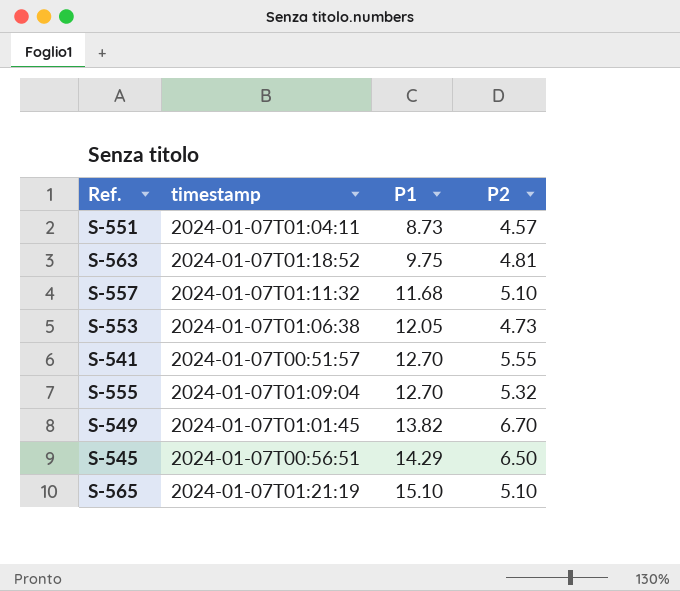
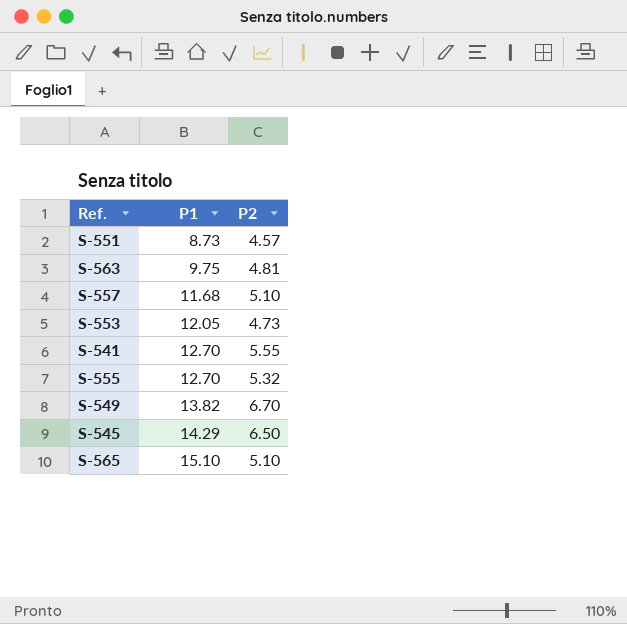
column timestamp | position: 2 -> none

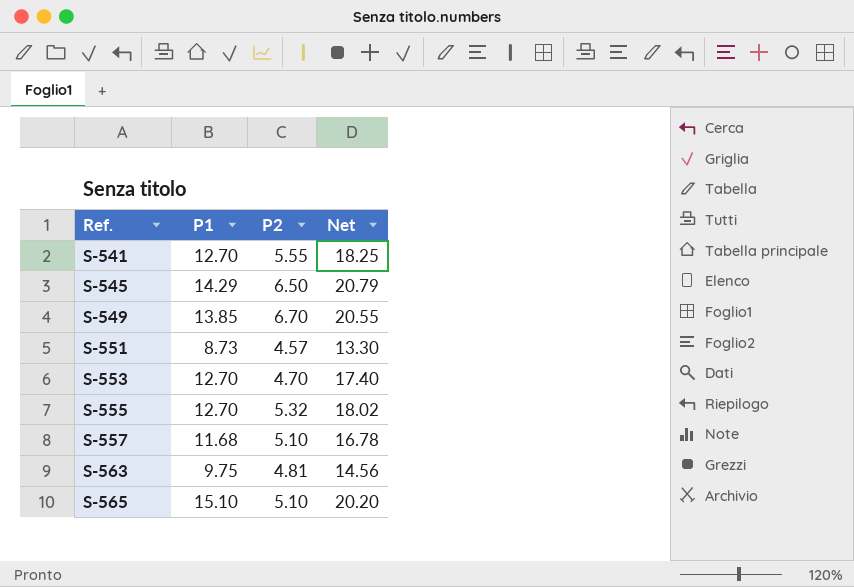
row order: P1 ascending -> Ref. ascending
column Net | formula: none -> [P1] + [P2]
S-549 | P1: 13.82 -> 13.85
S-553 | P1: 12.05 -> 12.70
S-553 | P2: 4.73 -> 4.70

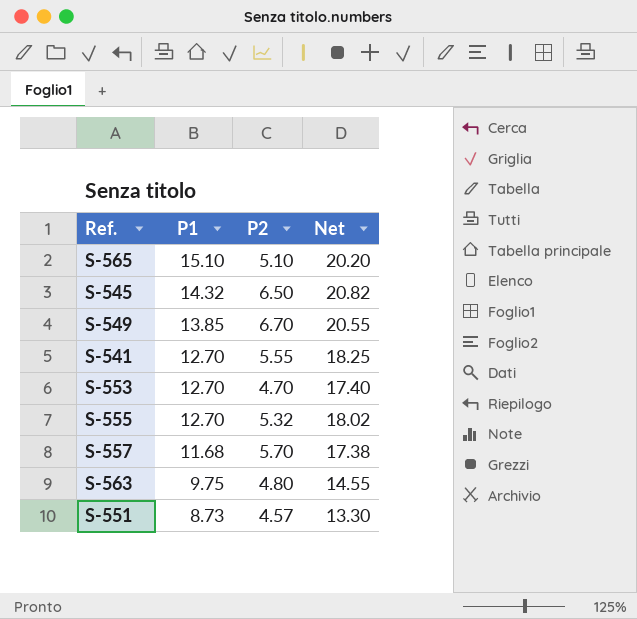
row order: Ref. ascending -> P1 descending
S-545 | P1: 14.29 -> 14.32
S-545 | Net: 20.79 -> 20.82
S-557 | P2: 5.10 -> 5.70
S-557 | Net: 16.78 -> 17.38
S-563 | P2: 4.81 -> 4.80
S-563 | Net: 14.56 -> 14.55

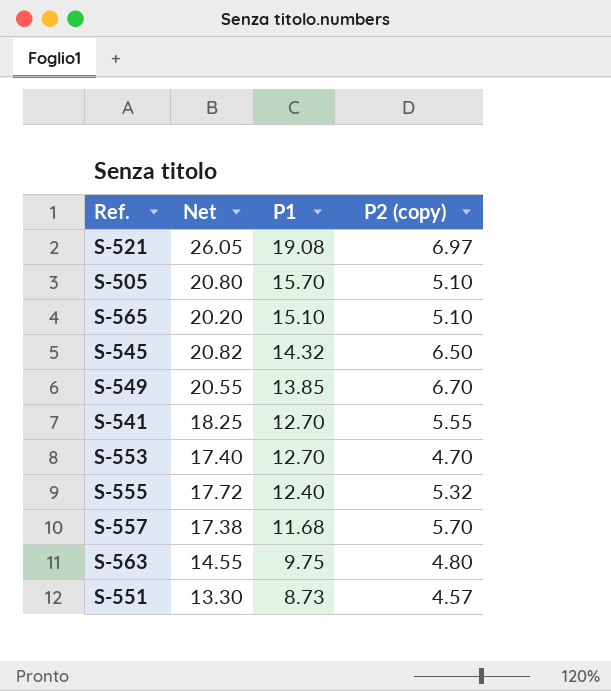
column Net | position: 4 -> 2
column name: P2 -> P2 (copy)
row S-521: none -> 26.05 | 19.08 | 6.97
row S-505: none -> 20.80 | 15.70 | 5.10
S-555 | Net: 18.02 -> 17.72
S-555 | P1: 12.70 -> 12.40

